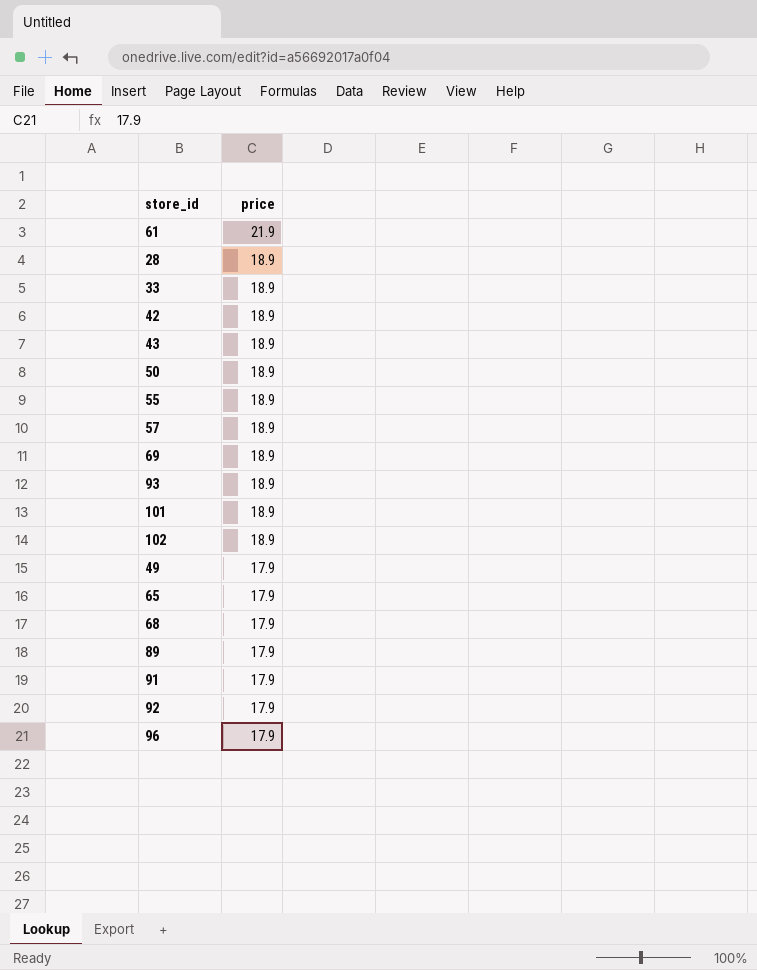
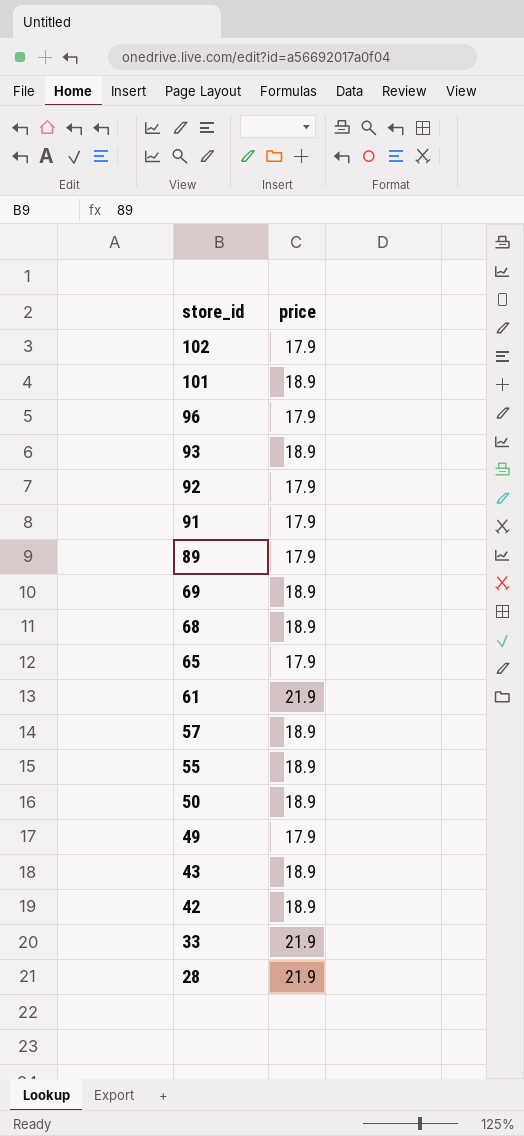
row order: price descending -> store_id descending
102 | price: 18.9 -> 17.9
68 | price: 17.9 -> 18.9
33 | price: 18.9 -> 21.9
28 | price: 18.9 -> 21.9

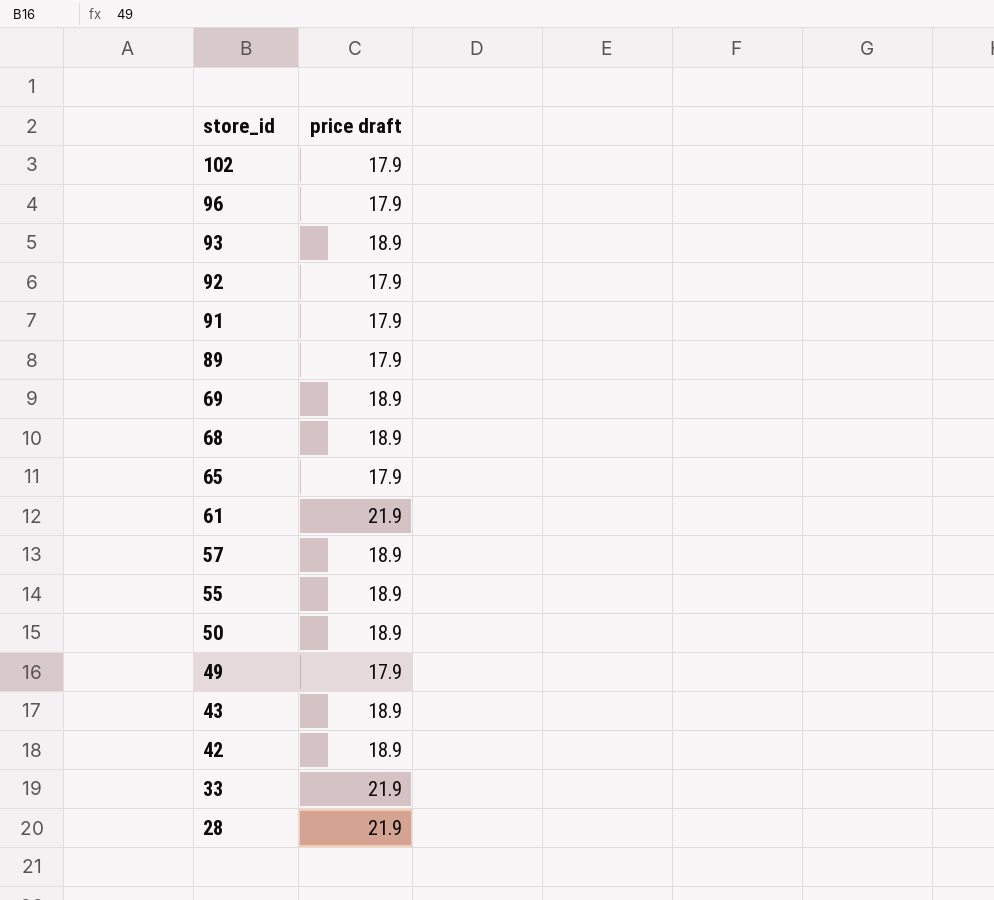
column name: price -> price draft
row 101: 18.9 -> none

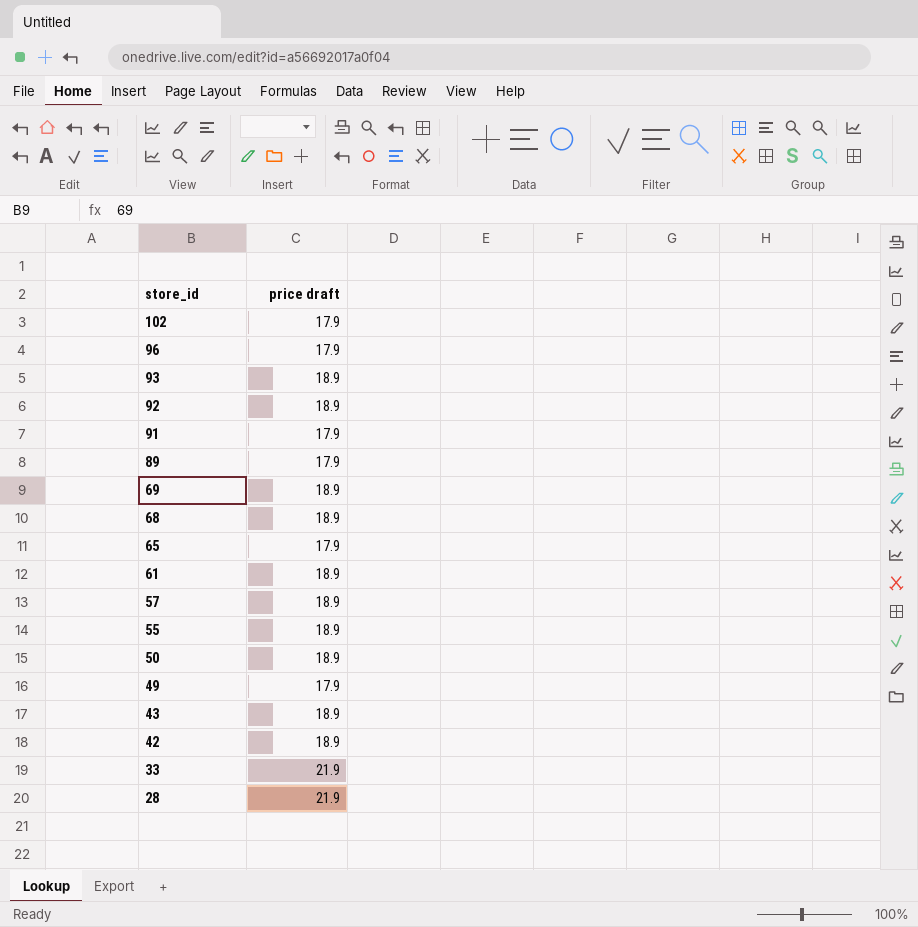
92 | price draft: 17.9 -> 18.9
61 | price draft: 21.9 -> 18.9

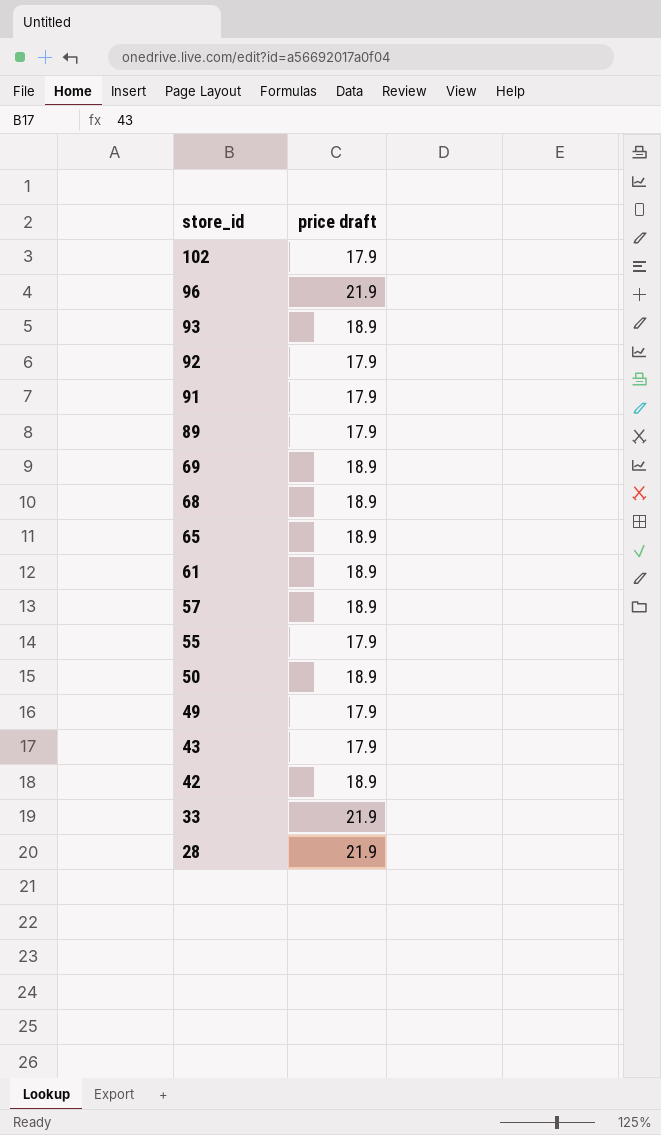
96 | price draft: 17.9 -> 21.9
92 | price draft: 18.9 -> 17.9
65 | price draft: 17.9 -> 18.9
55 | price draft: 18.9 -> 17.9
43 | price draft: 18.9 -> 17.9

